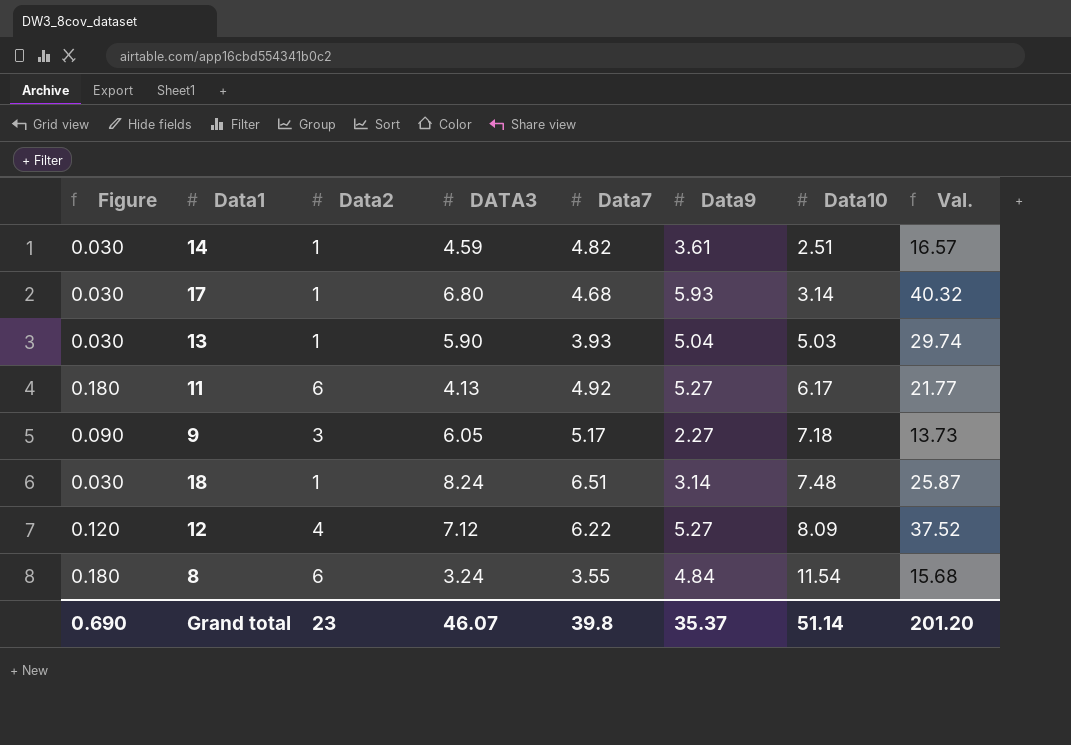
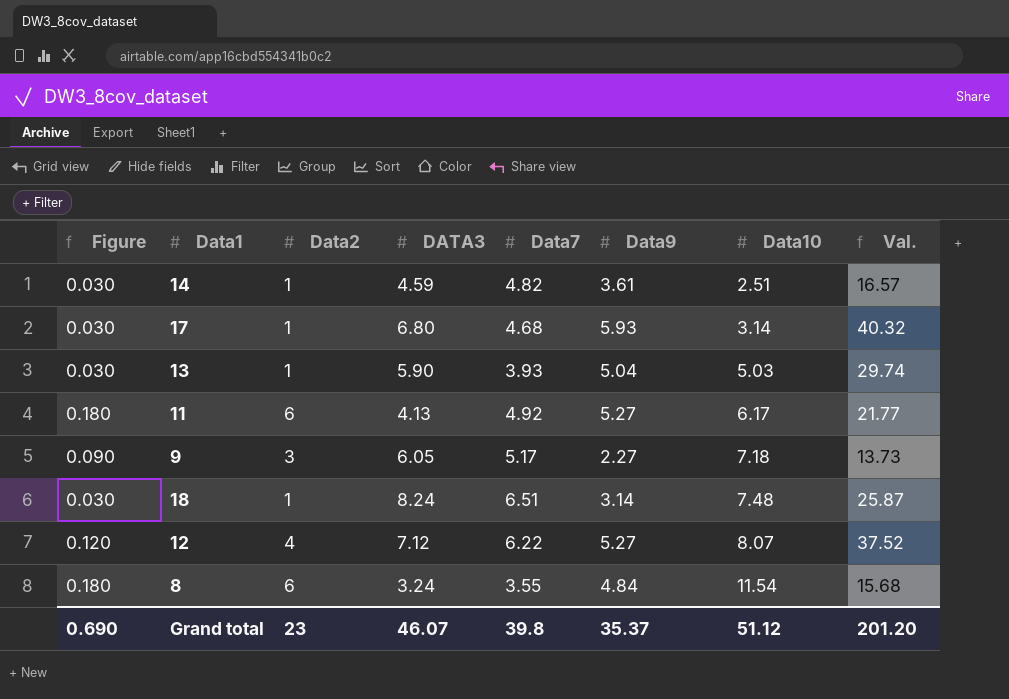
12 | Data10: 8.09 -> 8.07
Grand total | Data10: 51.14 -> 51.12

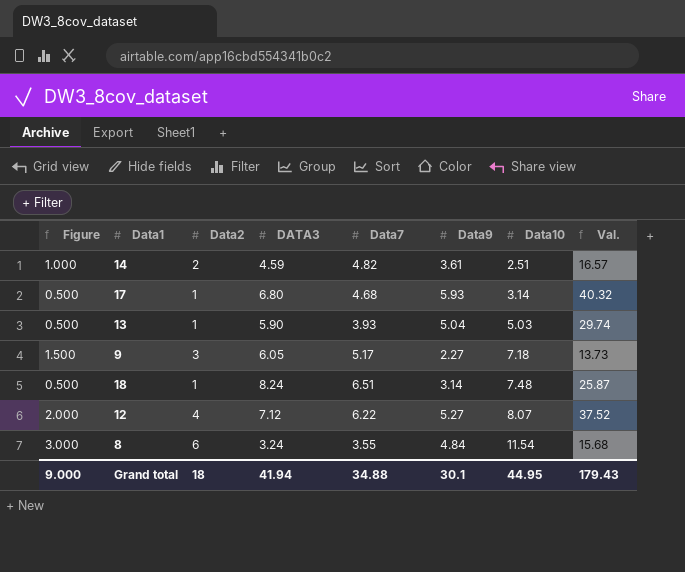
column Figure | formula: [Data2] * 0.03 -> [Data2] * 0.5
row 11: 0.180 | 6 | 4.13 | 4.92 | 5.27 | 6.17 | 21.77 -> none
14 | Data2: 1 -> 2
Grand total | Figure: 0.690 -> 9.000
Grand total | Data2: 23 -> 18
Grand total | DATA3: 46.07 -> 41.94
Grand total | Data7: 39.8 -> 34.88
Grand total | Data9: 35.37 -> 30.1
Grand total | Data10: 51.12 -> 44.95
Grand total | Val.: 201.20 -> 179.43

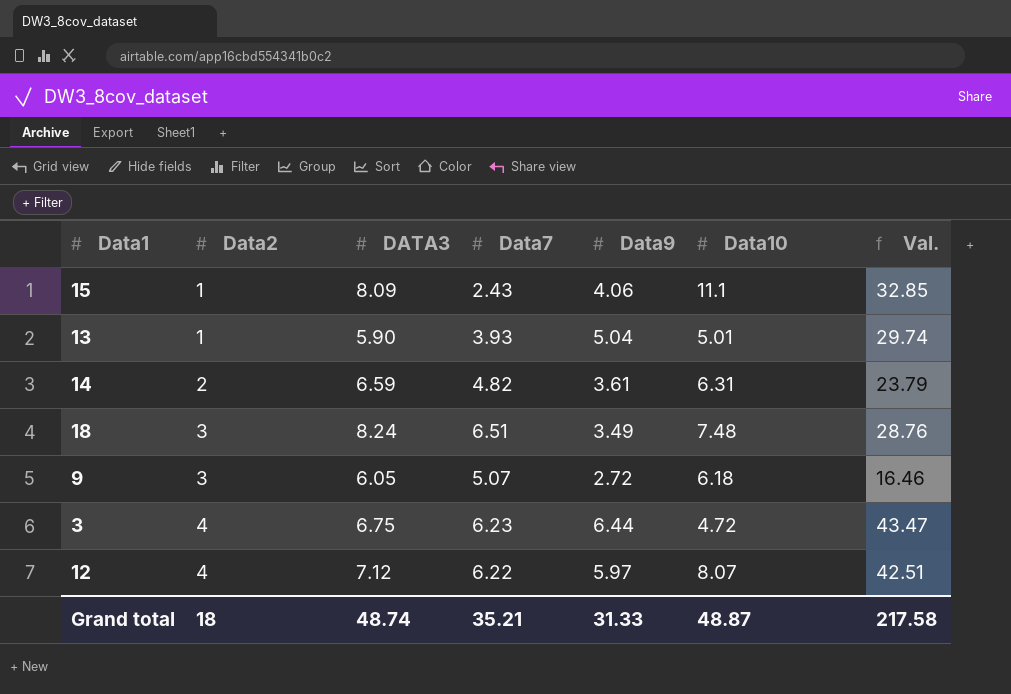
row order: Data10 ascending -> Data2 ascending
column Figure | formula: [Data2] * 0.5 -> none
row 17: 0.500 | 1 | 6.80 | 4.68 | 5.93 | 3.14 | 40.32 -> none
row 8: 3.000 | 6 | 3.24 | 3.55 | 4.84 | 11.54 | 15.68 -> none
row 15: none -> 1 | 8.09 | 2.43 | 4.06 | 11.1 | 32.85
13 | Data10: 5.03 -> 5.01
14 | DATA3: 4.59 -> 6.59
14 | Data10: 2.51 -> 6.31
14 | Val.: 16.57 -> 23.79
18 | Data2: 1 -> 3
18 | Data9: 3.14 -> 3.49
18 | Val.: 25.87 -> 28.76
9 | Data7: 5.17 -> 5.07
9 | Data9: 2.27 -> 2.72
9 | Data10: 7.18 -> 6.18
9 | Val.: 13.73 -> 16.46
row 3: none -> 4 | 6.75 | 6.23 | 6.44 | 4.72 | 43.47
12 | Data9: 5.27 -> 5.97
12 | Val.: 37.52 -> 42.51
Grand total | DATA3: 41.94 -> 48.74
Grand total | Data7: 34.88 -> 35.21
Grand total | Data9: 30.1 -> 31.33
Grand total | Data10: 44.95 -> 48.87
Grand total | Val.: 179.43 -> 217.58

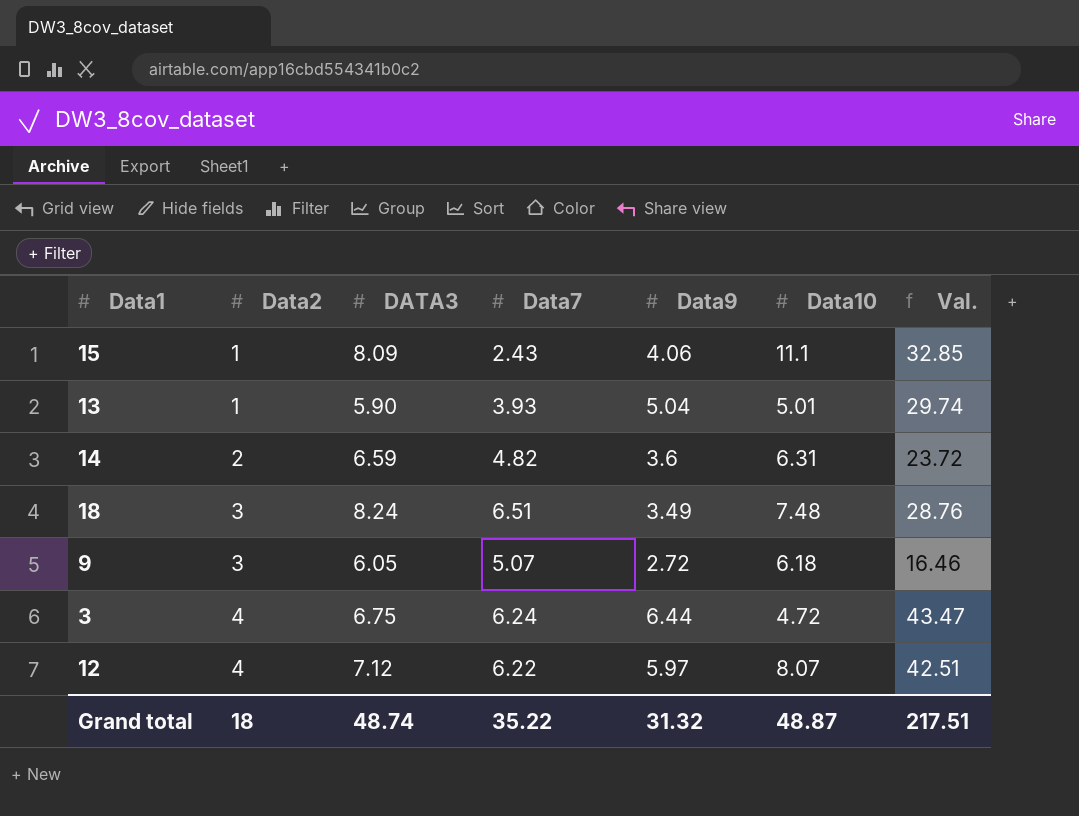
14 | Data9: 3.61 -> 3.6
14 | Val.: 23.79 -> 23.72
3 | Data7: 6.23 -> 6.24
Grand total | Data7: 35.21 -> 35.22
Grand total | Data9: 31.33 -> 31.32
Grand total | Val.: 217.58 -> 217.51

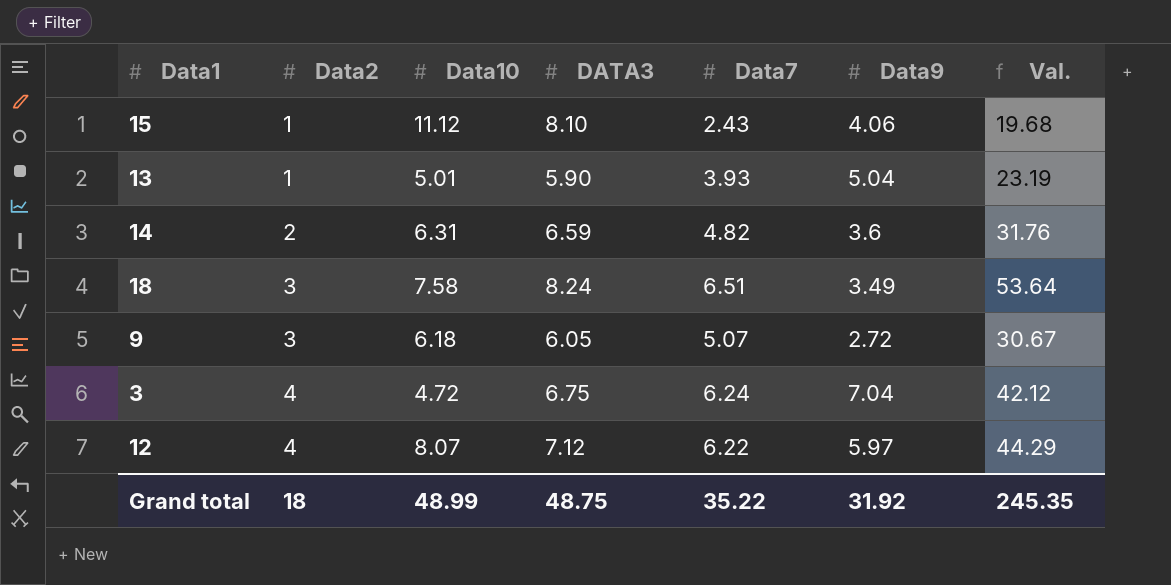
column Data10 | position: 6 -> 3
column Val. | formula: [DATA3] * [Data9] -> [DATA3] * [Data7]
15 | Data10: 11.1 -> 11.12
15 | DATA3: 8.09 -> 8.10
18 | Data10: 7.48 -> 7.58
3 | Data9: 6.44 -> 7.04
Grand total | Data10: 48.87 -> 48.99
Grand total | DATA3: 48.74 -> 48.75
Grand total | Data9: 31.32 -> 31.92
Grand total | Val.: 217.51 -> 245.35

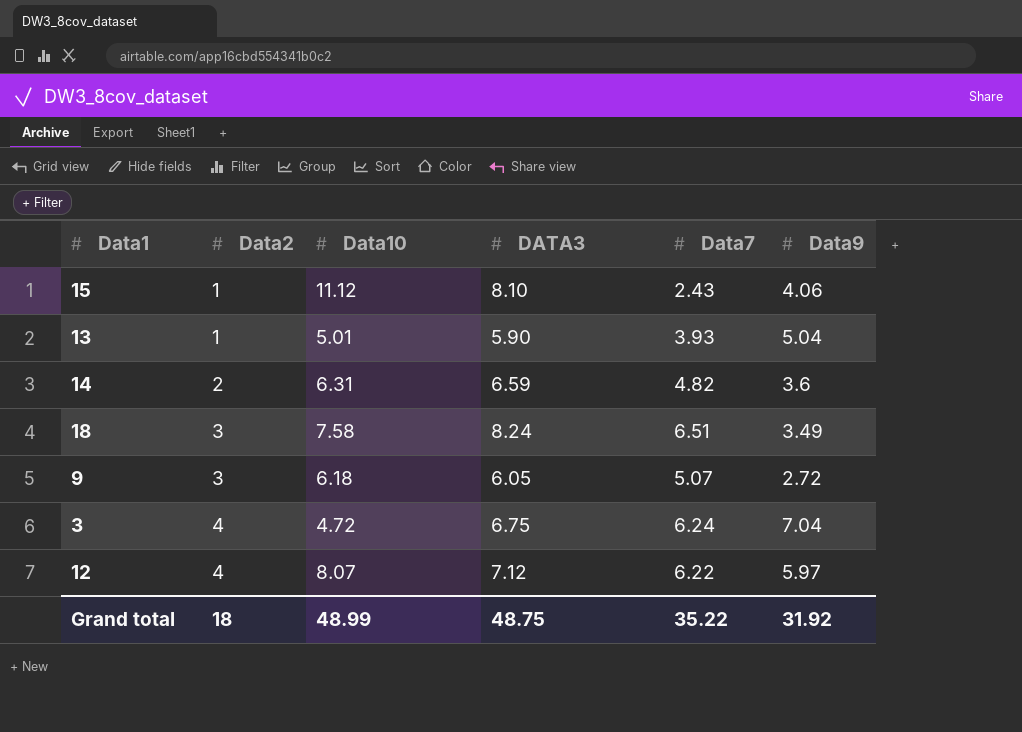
column Val. | formula: [DATA3] * [Data7] -> none

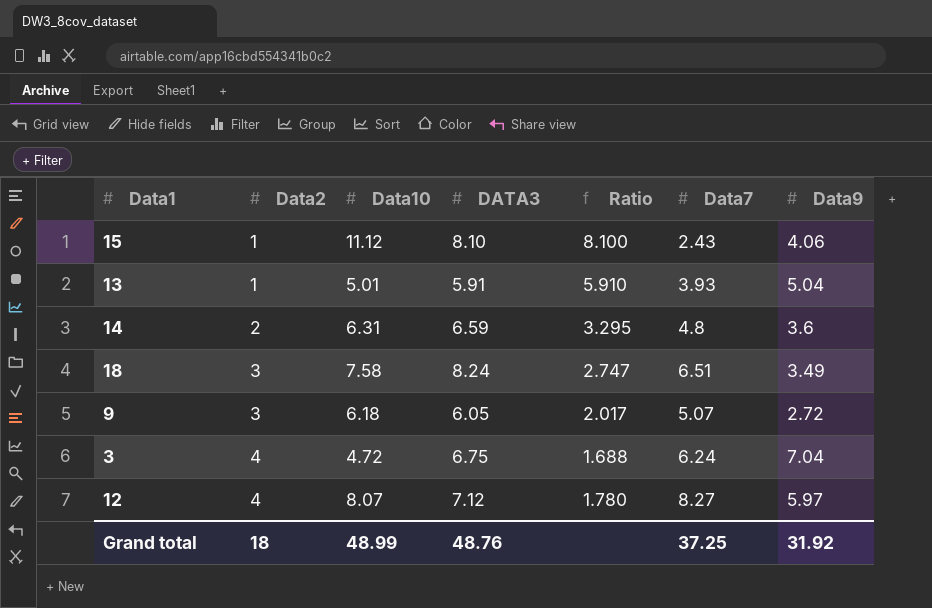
column Ratio | formula: none -> [DATA3] / [Data2]
13 | DATA3: 5.90 -> 5.91
14 | Data7: 4.82 -> 4.8
12 | Data7: 6.22 -> 8.27
Grand total | DATA3: 48.75 -> 48.76
Grand total | Data7: 35.22 -> 37.25

